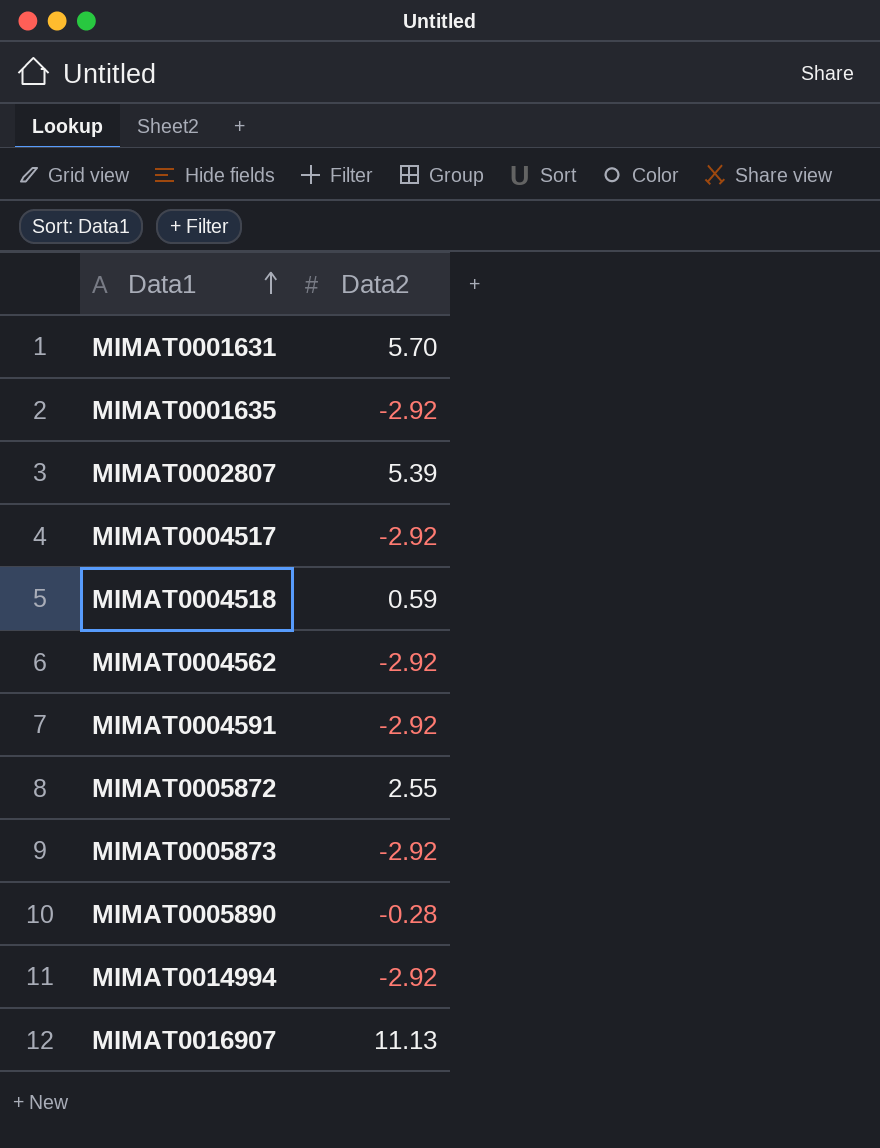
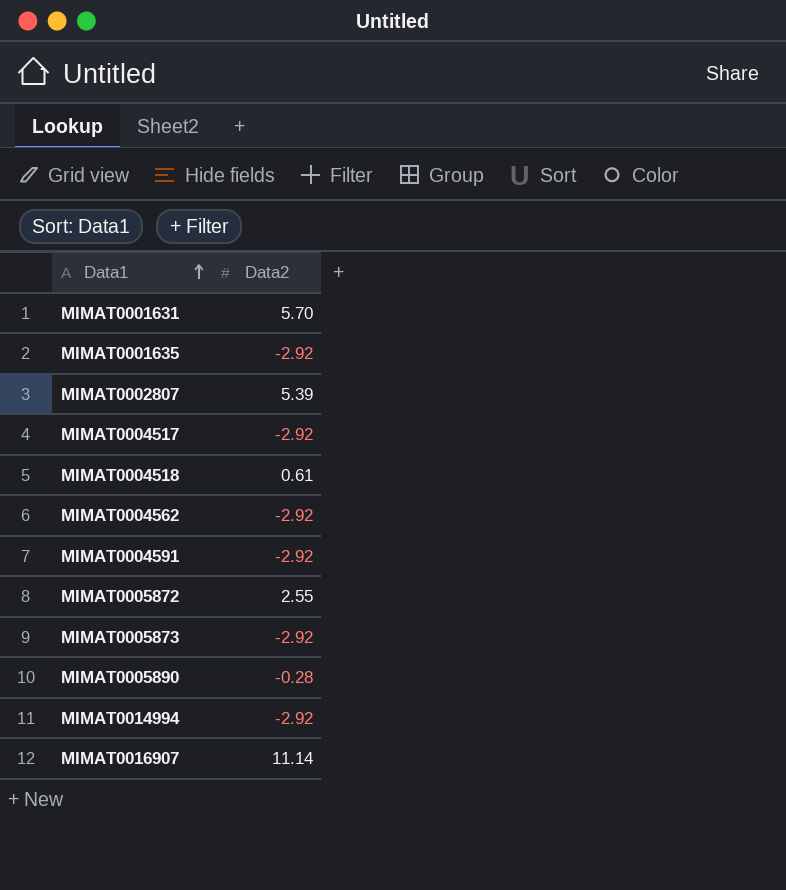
MIMAT0004518 | Data2: 0.59 -> 0.61
MIMAT0016907 | Data2: 11.13 -> 11.14

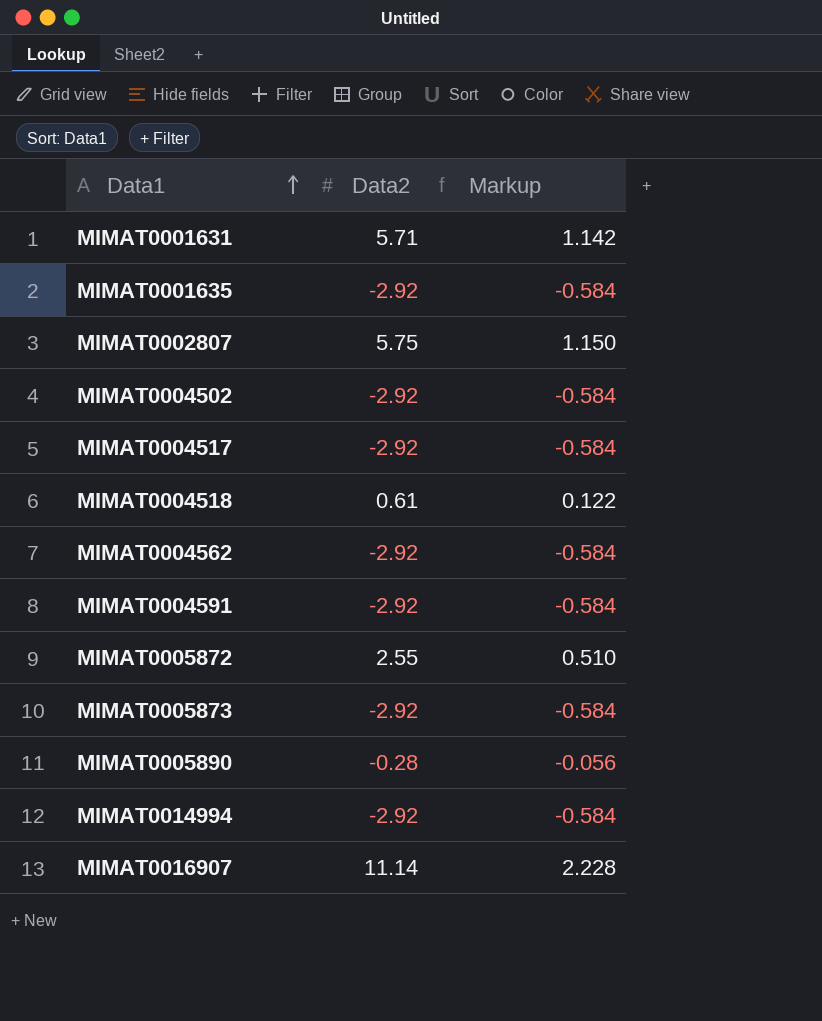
column Markup | formula: none -> [Data2] * 0.2
MIMAT0001631 | Data2: 5.70 -> 5.71
MIMAT0002807 | Data2: 5.39 -> 5.75
row MIMAT0004502: none -> -2.92 | -0.584

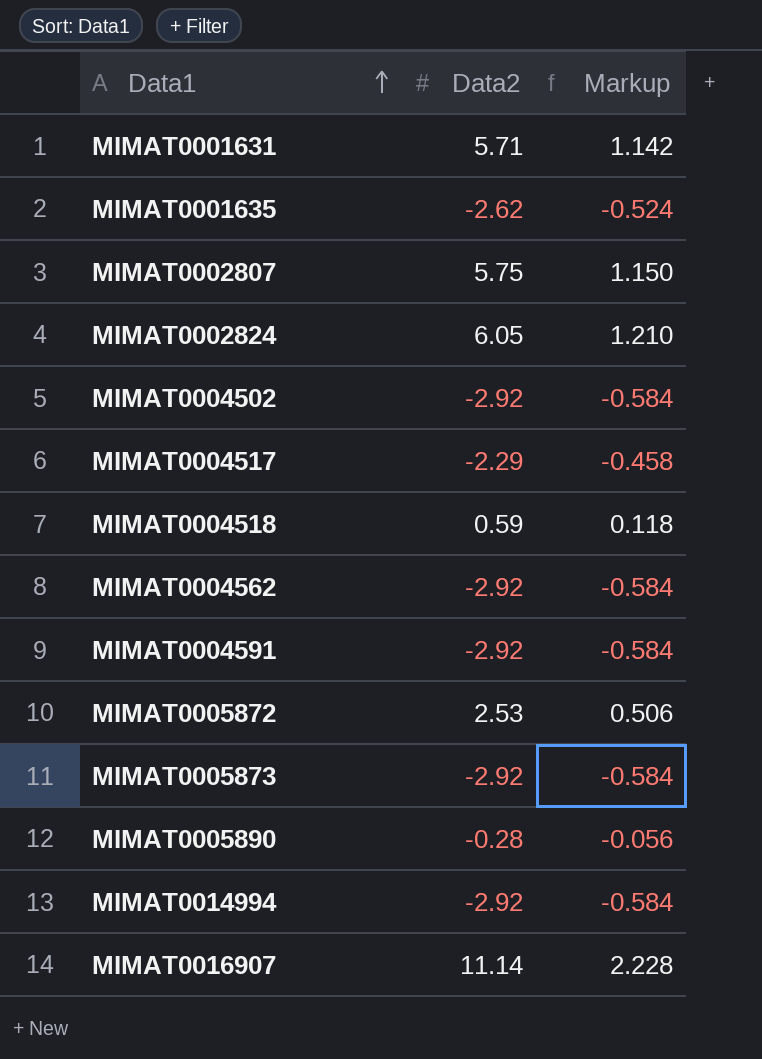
MIMAT0001635 | Data2: -2.92 -> -2.62
MIMAT0001635 | Markup: -0.584 -> -0.524
row MIMAT0002824: none -> 6.05 | 1.210
MIMAT0004517 | Data2: -2.92 -> -2.29
MIMAT0004517 | Markup: -0.584 -> -0.458
MIMAT0004518 | Data2: 0.61 -> 0.59
MIMAT0004518 | Markup: 0.122 -> 0.118
MIMAT0005872 | Data2: 2.55 -> 2.53
MIMAT0005872 | Markup: 0.510 -> 0.506

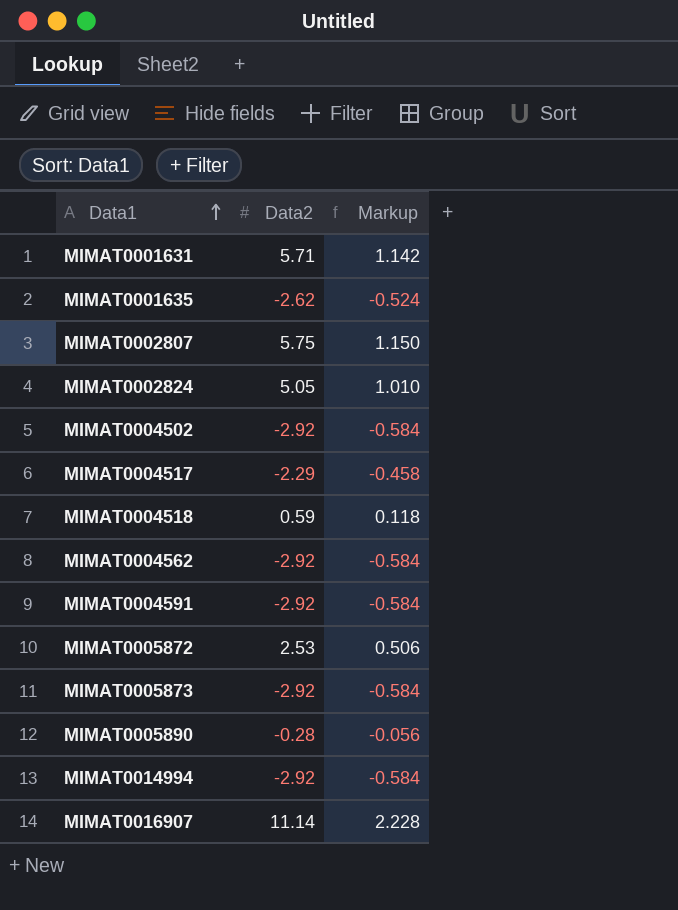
MIMAT0002824 | Data2: 6.05 -> 5.05
MIMAT0002824 | Markup: 1.210 -> 1.010

